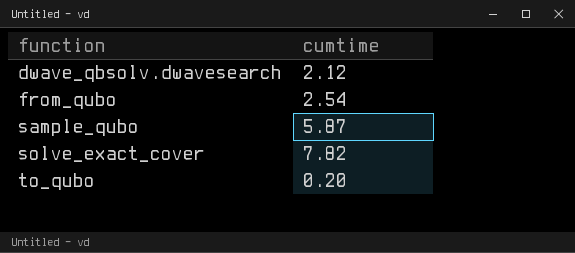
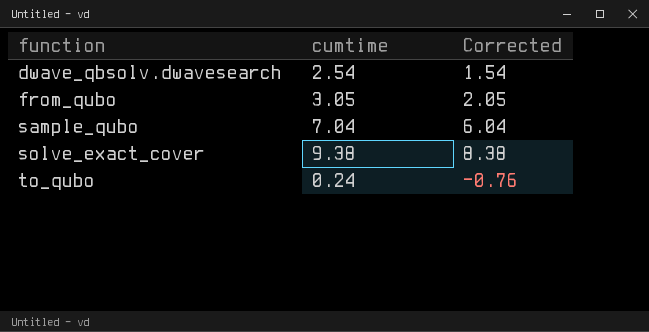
column Corrected | formula: none -> [cumtime] - 1
dwave_qbsolv.dwavesearch | cumtime: 2.12 -> 2.54
from_qubo | cumtime: 2.54 -> 3.05
sample_qubo | cumtime: 5.87 -> 7.04
solve_exact_cover | cumtime: 7.82 -> 9.38
to_qubo | cumtime: 0.20 -> 0.24

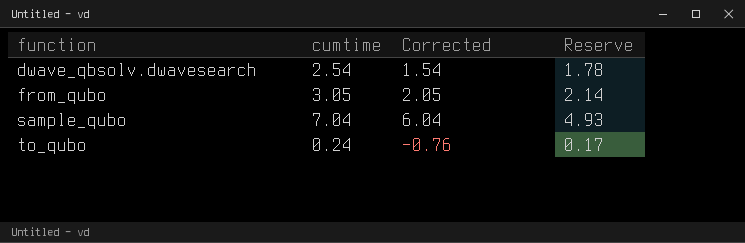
column Reserve | formula: none -> [cumtime] * 0.7
row solve_exact_cover: 9.38 | 8.38 -> none

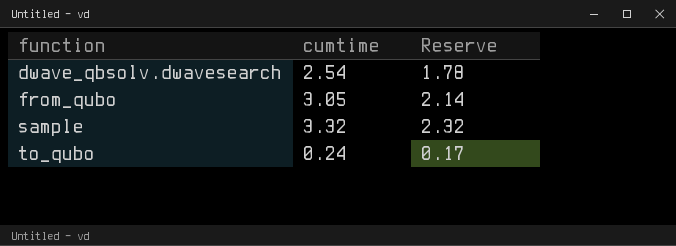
column Corrected | formula: [cumtime] - 1 -> none
row sample_qubo: 7.04 | 6.04 | 4.93 -> none
row sample: none -> 3.32 | 2.32

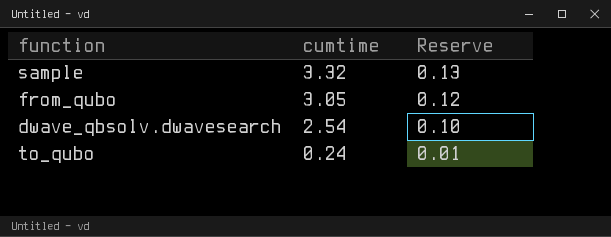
row order: function ascending -> cumtime descending
column Reserve | formula: [cumtime] * 0.7 -> [cumtime] * 0.04

